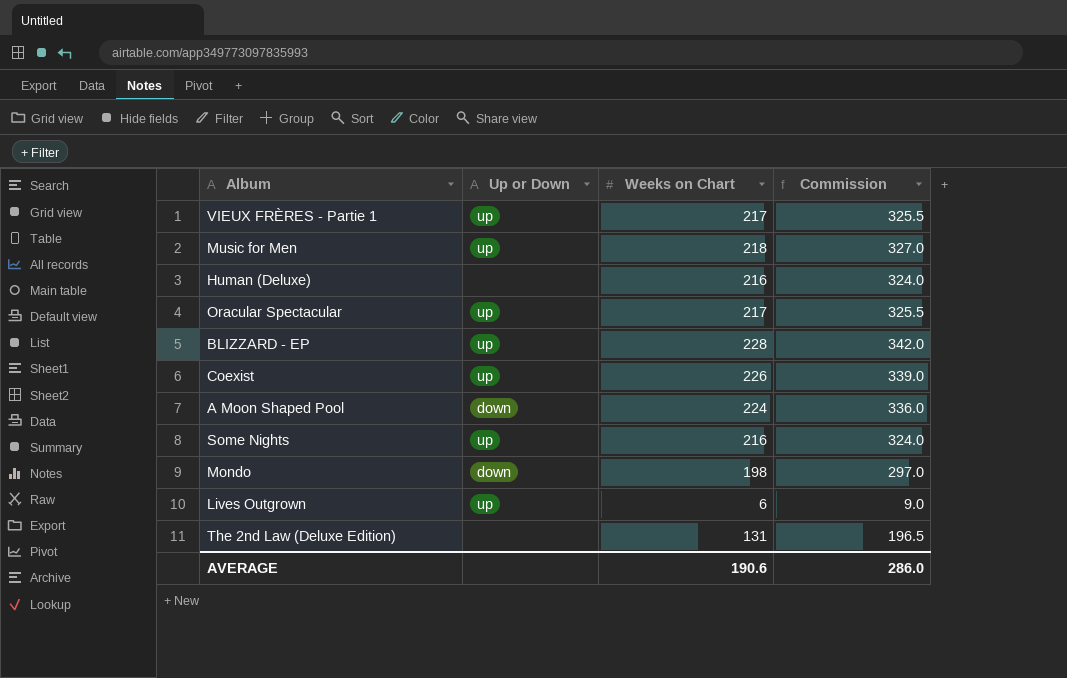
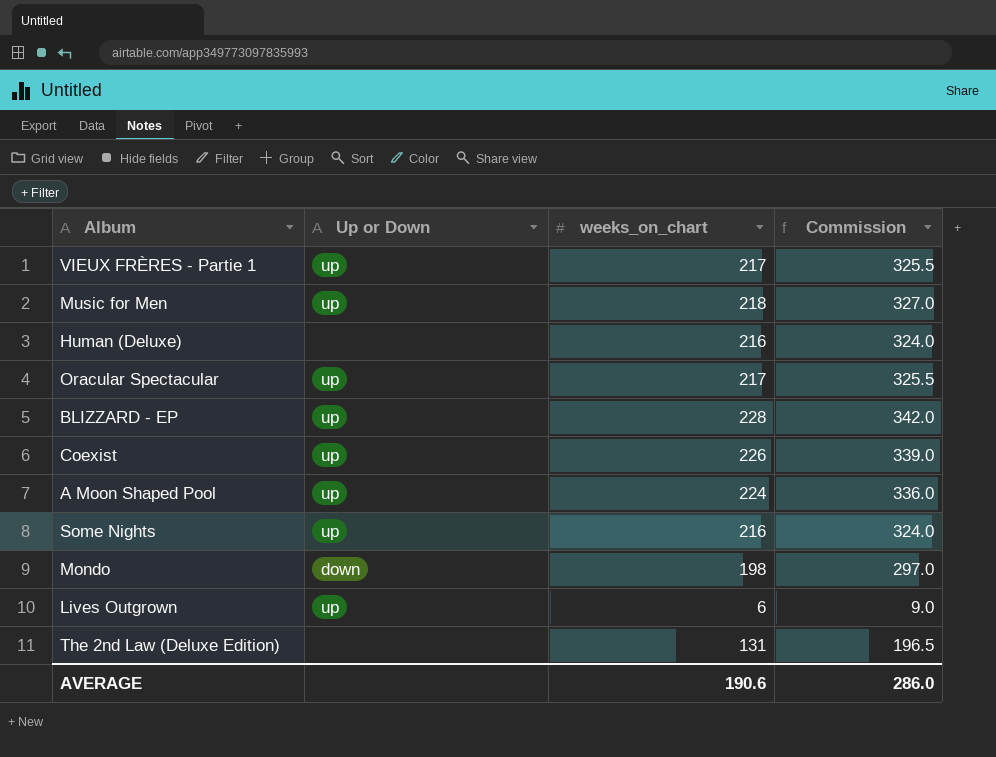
column name: Weeks on Chart -> weeks_on_chart
A Moon Shaped Pool | Up or Down: down -> up

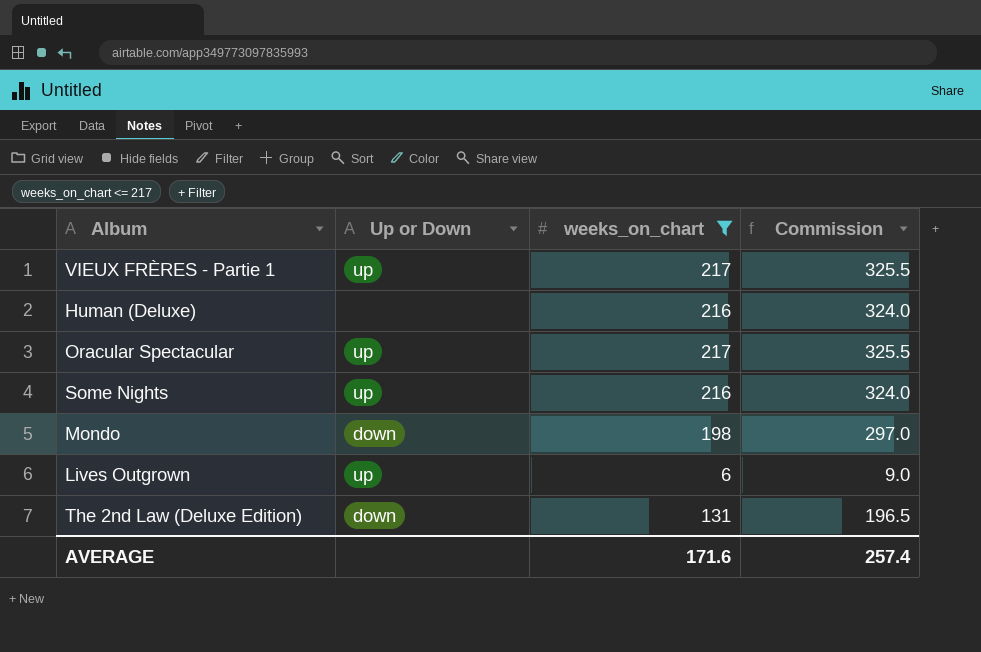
filter: none -> weeks_on_chart <= 217
The 2nd Law (Deluxe Edition) | Up or Down: none -> down
AVERAGE | weeks_on_chart: 190.6 -> 171.6
AVERAGE | Commission: 286.0 -> 257.4

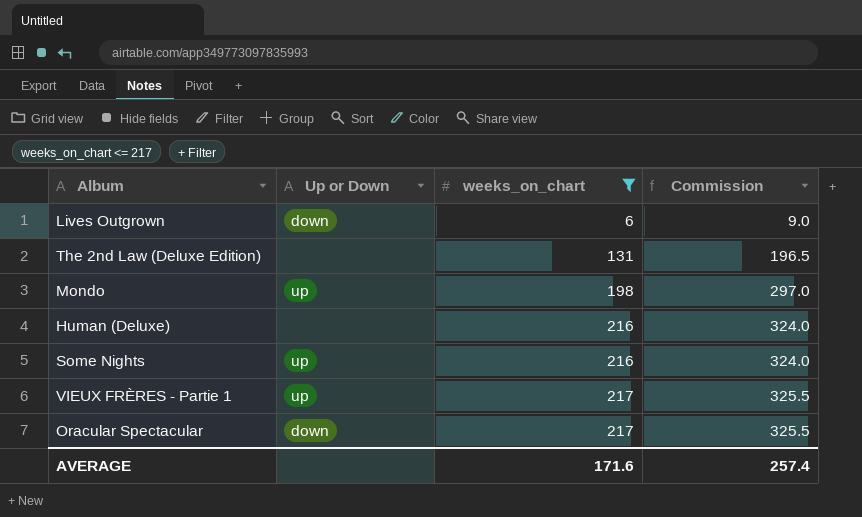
row order: none -> weeks_on_chart ascending
Lives Outgrown | Up or Down: up -> down
The 2nd Law (Deluxe Edition) | Up or Down: down -> none
Mondo | Up or Down: down -> up
Oracular Spectacular | Up or Down: up -> down

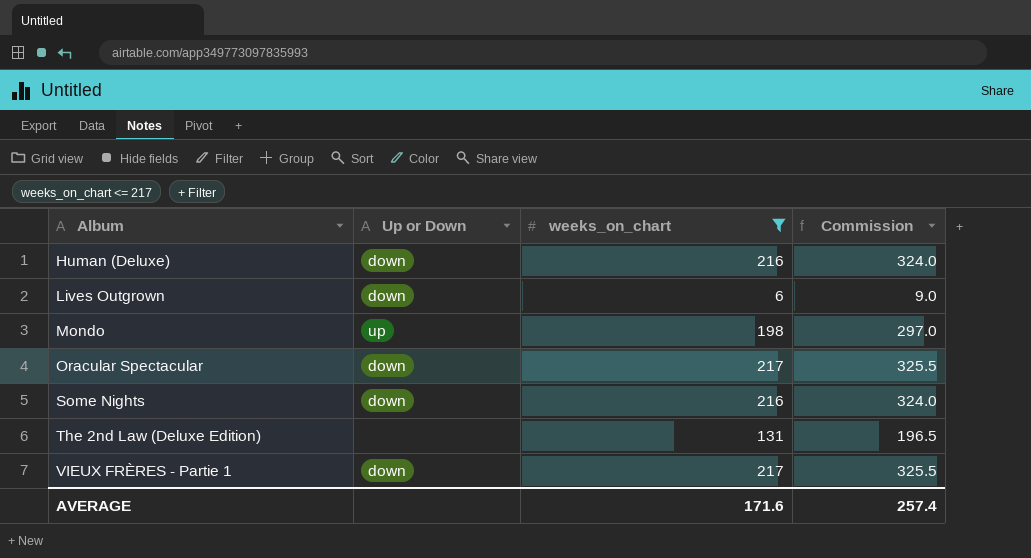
row order: weeks_on_chart ascending -> Album ascending
Human (Deluxe) | Up or Down: none -> down
Some Nights | Up or Down: up -> down
VIEUX FRÈRES - Partie 1 | Up or Down: up -> down

